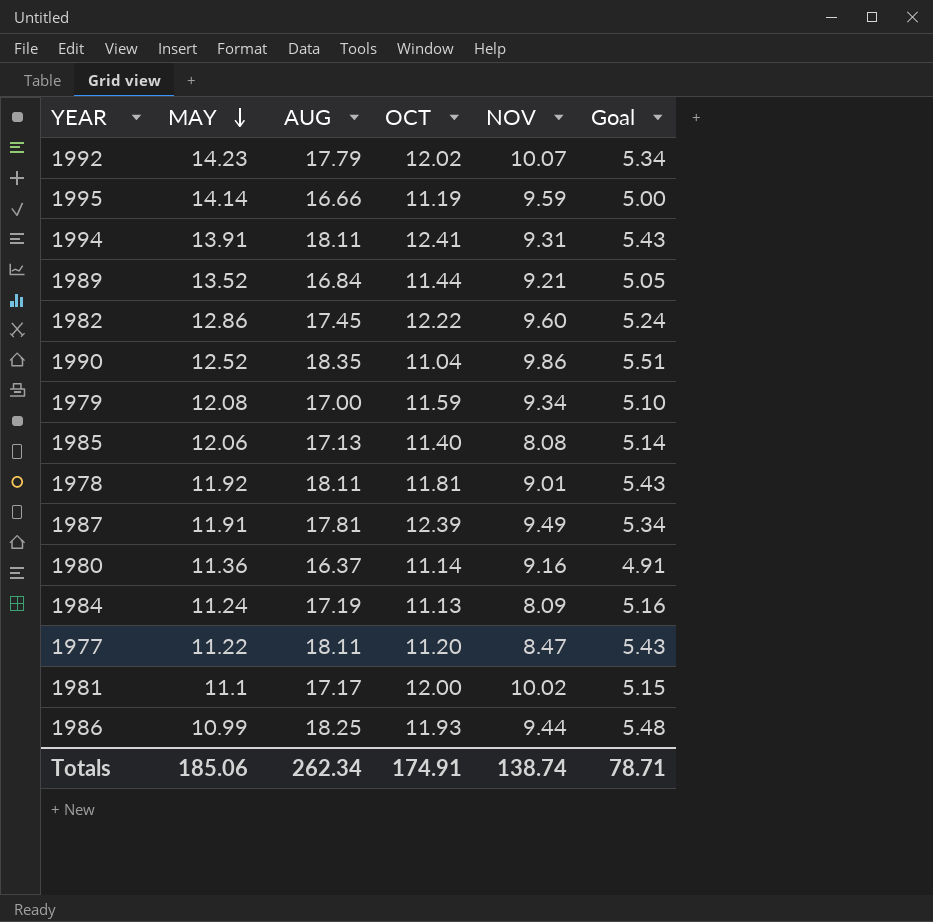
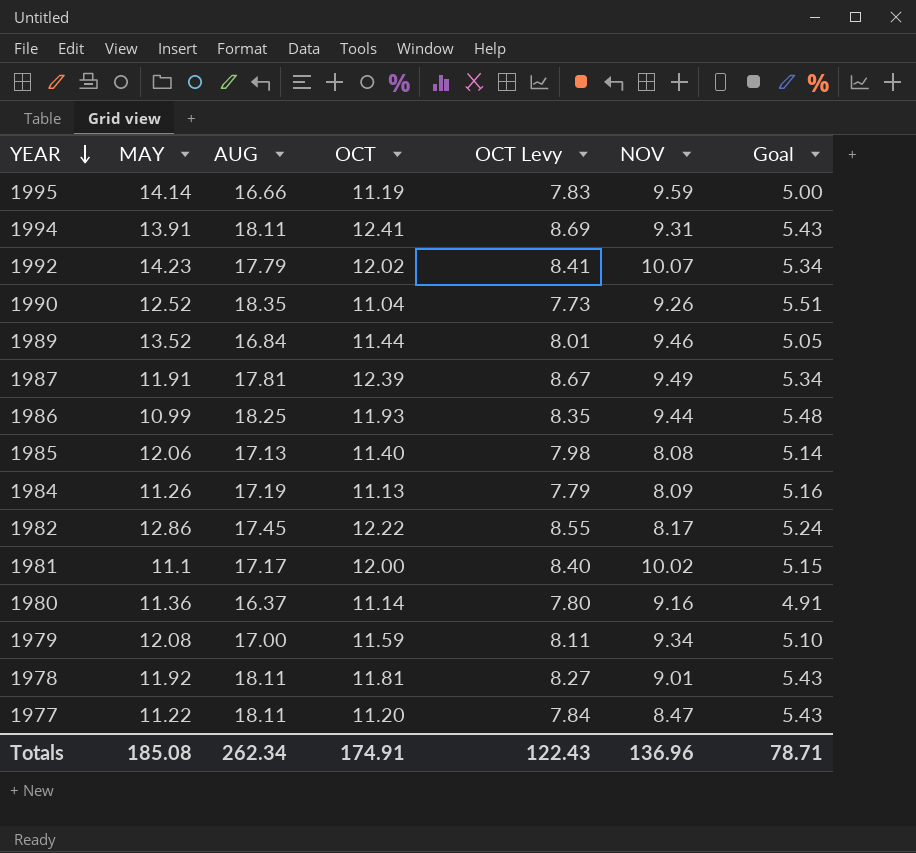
row order: MAY descending -> YEAR descending
column OCT Levy | formula: none -> [OCT] * 0.7
1990 | NOV: 9.86 -> 9.26
1989 | NOV: 9.21 -> 9.46
1984 | MAY: 11.24 -> 11.26
1982 | NOV: 9.60 -> 8.17
Totals | MAY: 185.06 -> 185.08
Totals | NOV: 138.74 -> 136.96

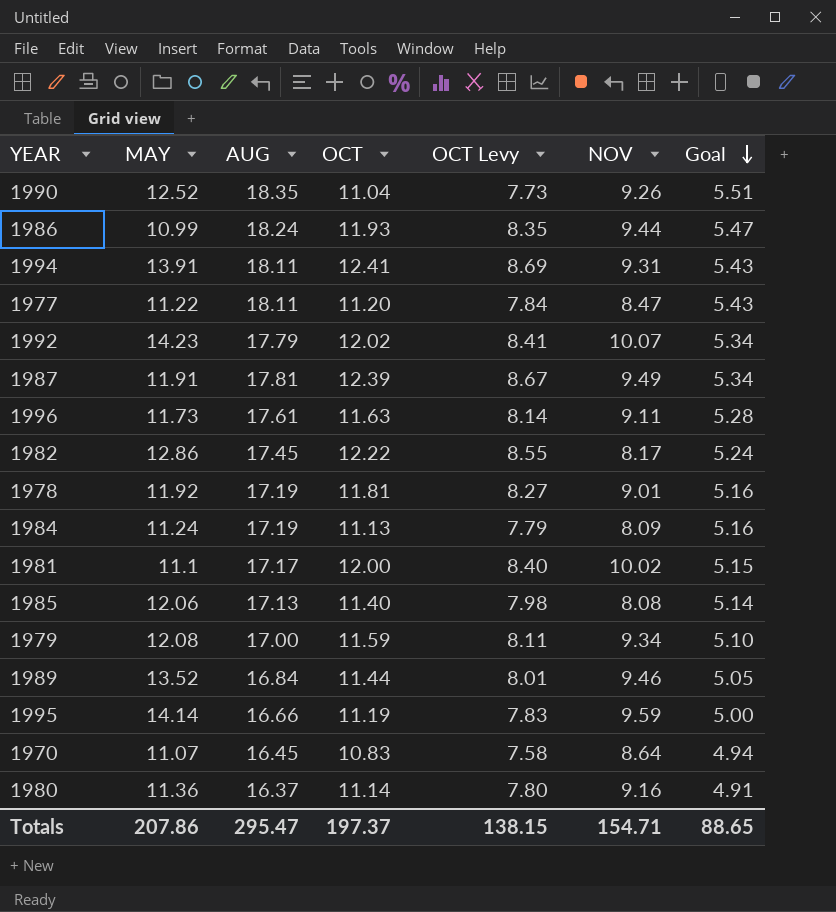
row order: YEAR descending -> Goal descending
1986 | AUG: 18.25 -> 18.24
1986 | Goal: 5.48 -> 5.47
row 1996: none -> 11.73 | 17.61 | 11.63 | 8.14 | 9.11 | 5.28
1978 | AUG: 18.11 -> 17.19
1978 | Goal: 5.43 -> 5.16
1984 | MAY: 11.26 -> 11.24
row 1970: none -> 11.07 | 16.45 | 10.83 | 7.58 | 8.64 | 4.94
Totals | MAY: 185.08 -> 207.86
Totals | AUG: 262.34 -> 295.47
Totals | OCT: 174.91 -> 197.37
Totals | OCT Levy: 122.43 -> 138.15
Totals | NOV: 136.96 -> 154.71
Totals | Goal: 78.71 -> 88.65

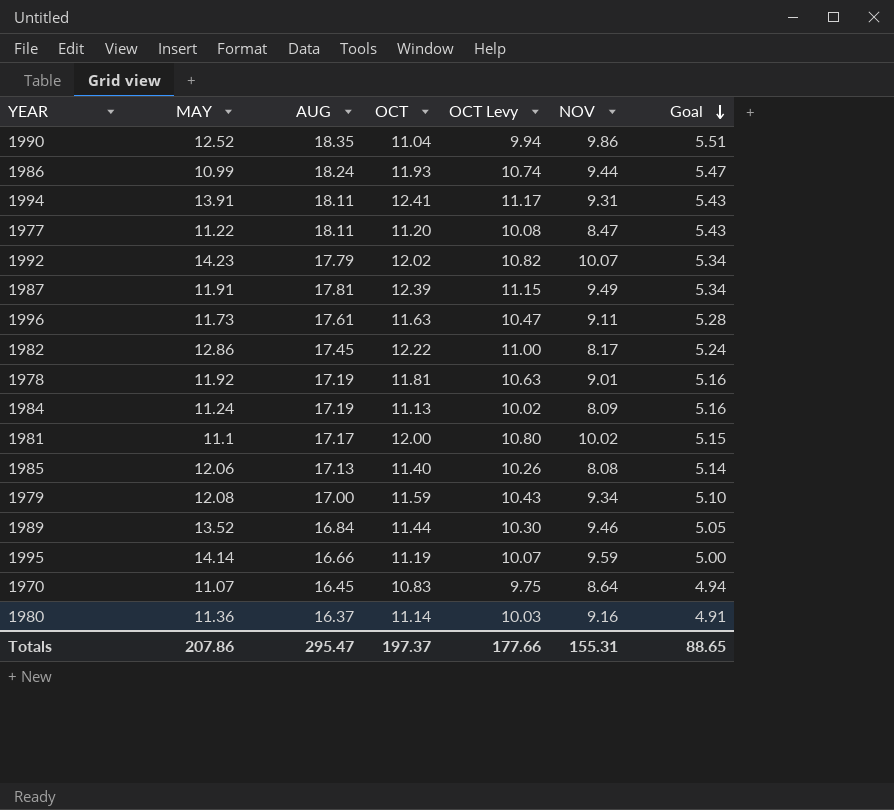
column OCT Levy | formula: [OCT] * 0.7 -> [OCT] * 0.9
1990 | NOV: 9.26 -> 9.86
Totals | OCT Levy: 138.15 -> 177.66
Totals | NOV: 154.71 -> 155.31

